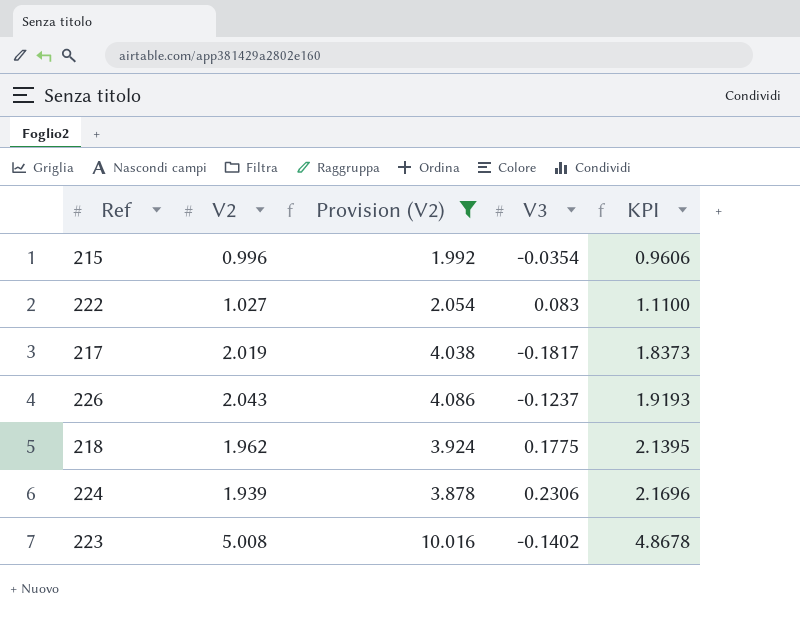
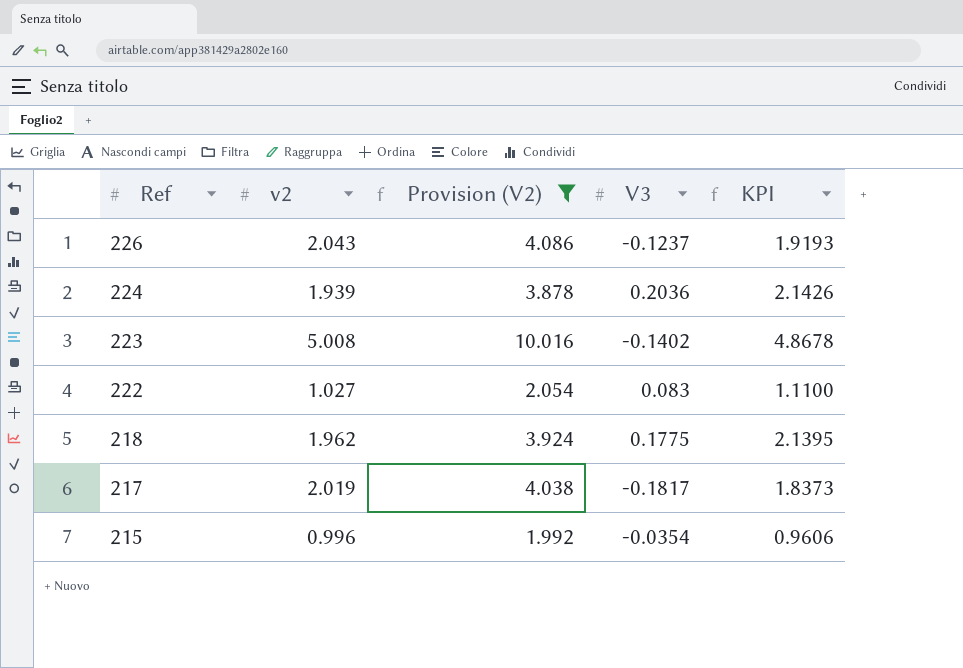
row order: KPI ascending -> Ref descending
column name: V2 -> v2
224 | V3: 0.2306 -> 0.2036
224 | KPI: 2.1696 -> 2.1426

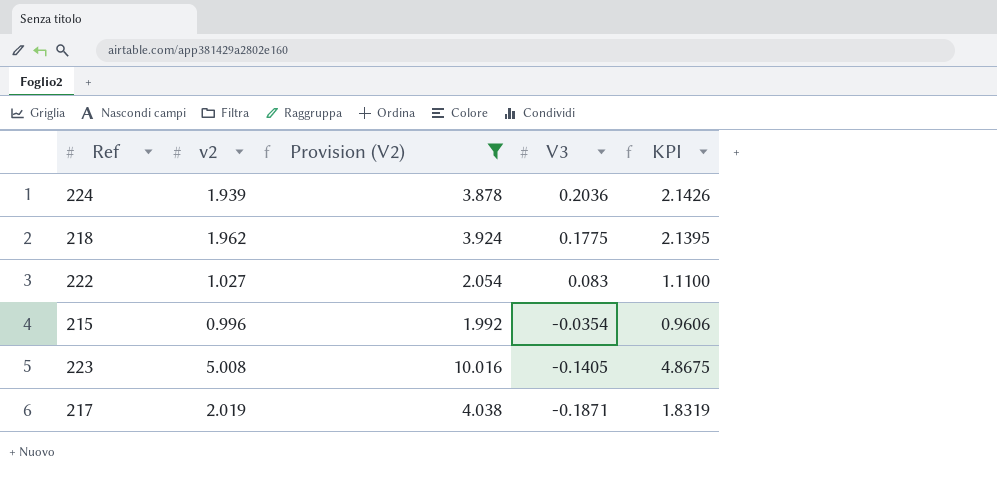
row order: Ref descending -> V3 descending
row 226: 2.043 | 4.086 | -0.1237 | 1.9193 -> none
223 | V3: -0.1402 -> -0.1405
223 | KPI: 4.8678 -> 4.8675
217 | V3: -0.1817 -> -0.1871
217 | KPI: 1.8373 -> 1.8319

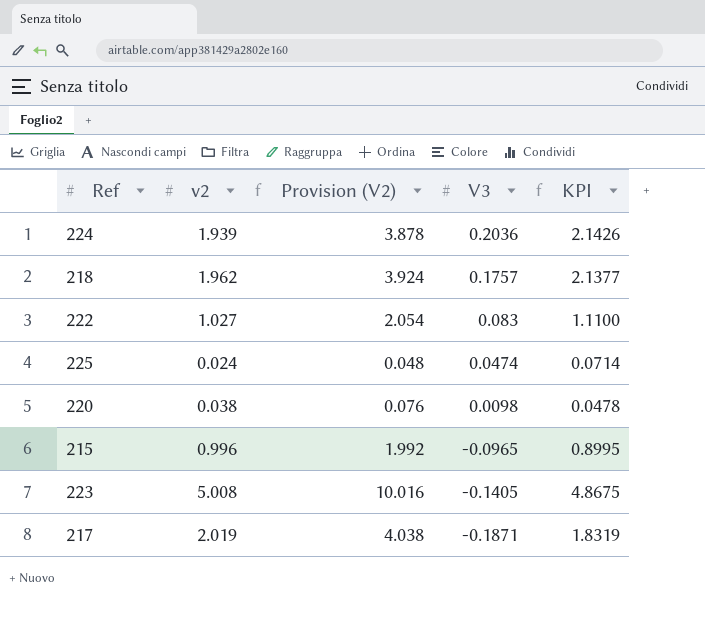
filter: Provision (V2) >= 1.992 -> none
218 | V3: 0.1775 -> 0.1757
218 | KPI: 2.1395 -> 2.1377
215 | V3: -0.0354 -> -0.0965
215 | KPI: 0.9606 -> 0.8995

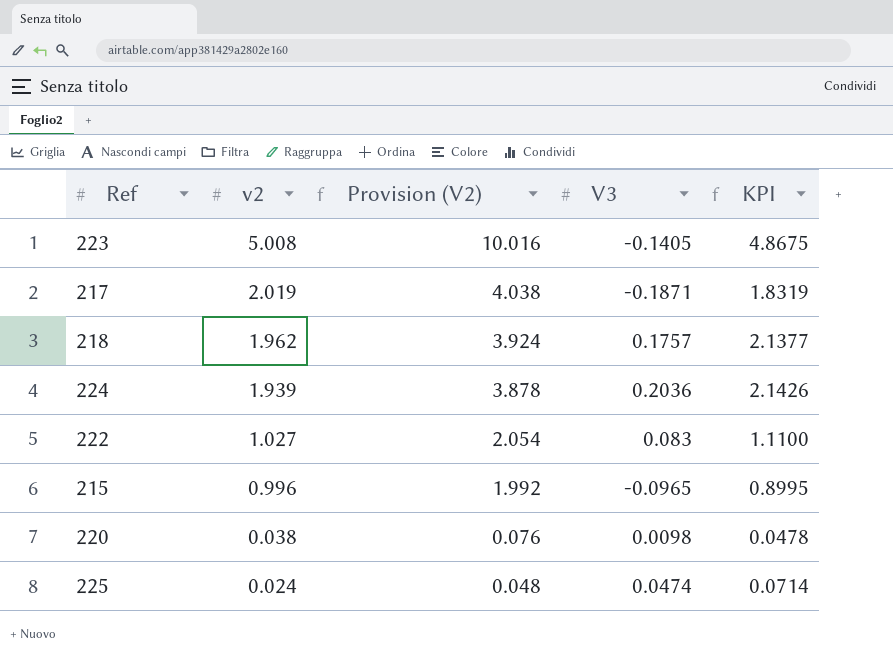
row order: V3 descending -> v2 descending

